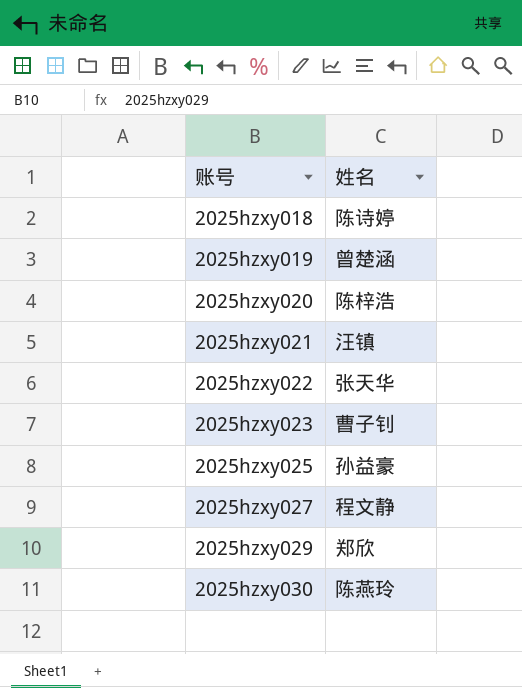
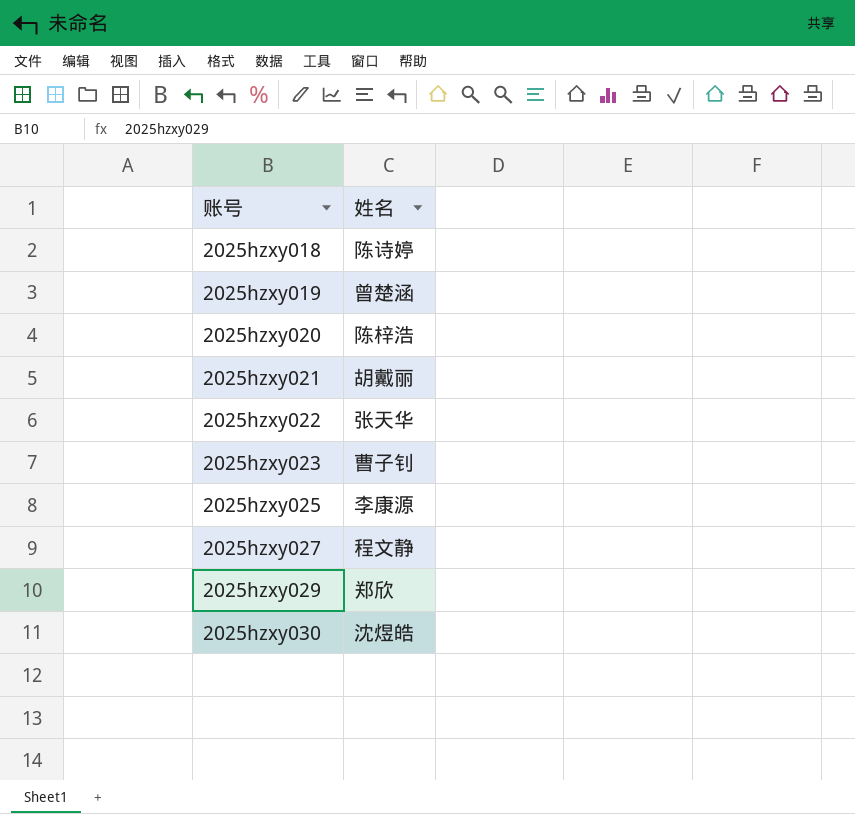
2025hzxy021 | 姓名: 汪镇 -> 胡戴丽
2025hzxy025 | 姓名: 孙益豪 -> 李康源
2025hzxy030 | 姓名: 陈燕玲 -> 沈煜皓

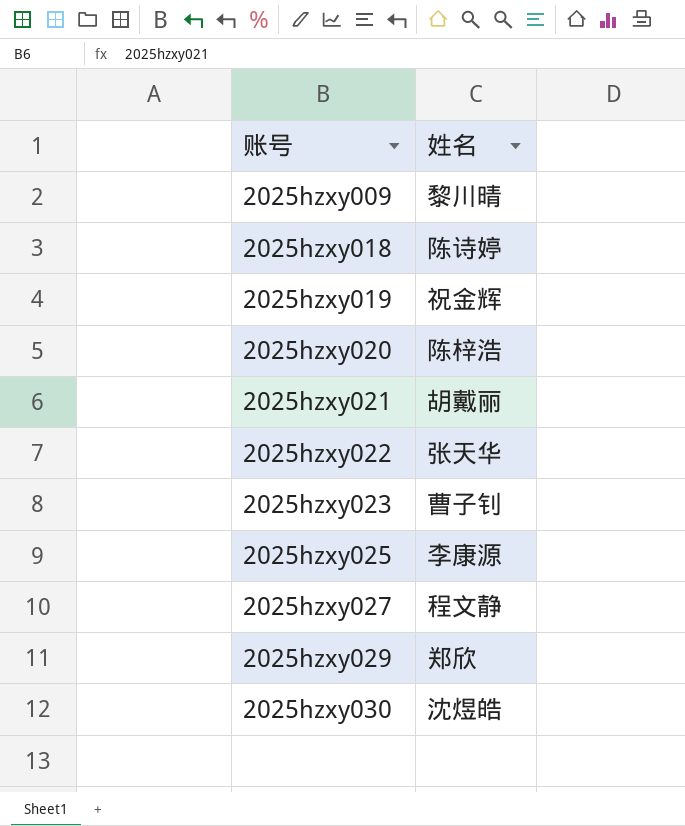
row 2025hzxy009: none -> 黎川晴
2025hzxy019 | 姓名: 曾楚涵 -> 祝金辉

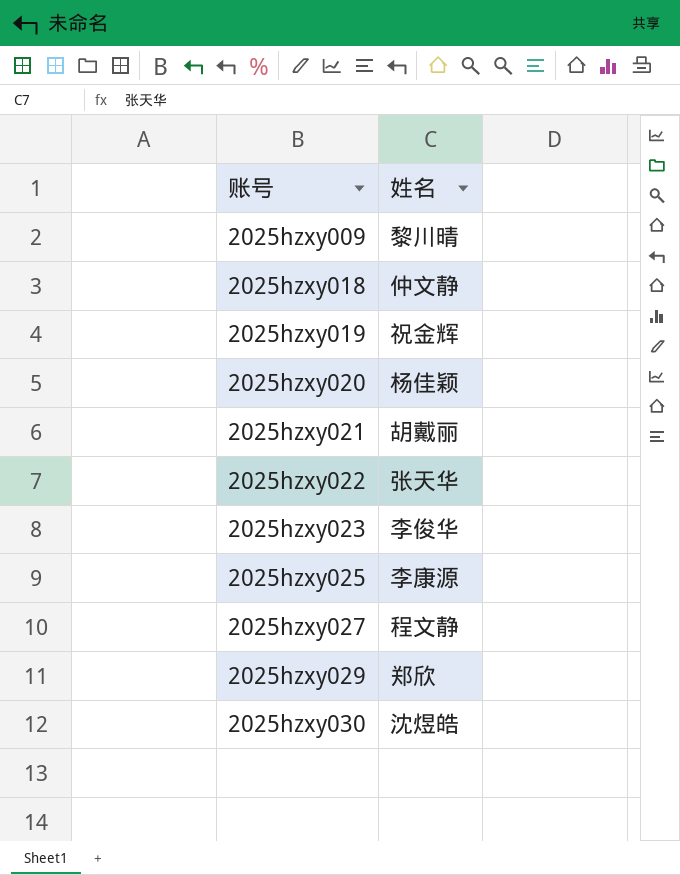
2025hzxy018 | 姓名: 陈诗婷 -> 仲文静
2025hzxy020 | 姓名: 陈梓浩 -> 杨佳颖
2025hzxy023 | 姓名: 曹子钊 -> 李俊华

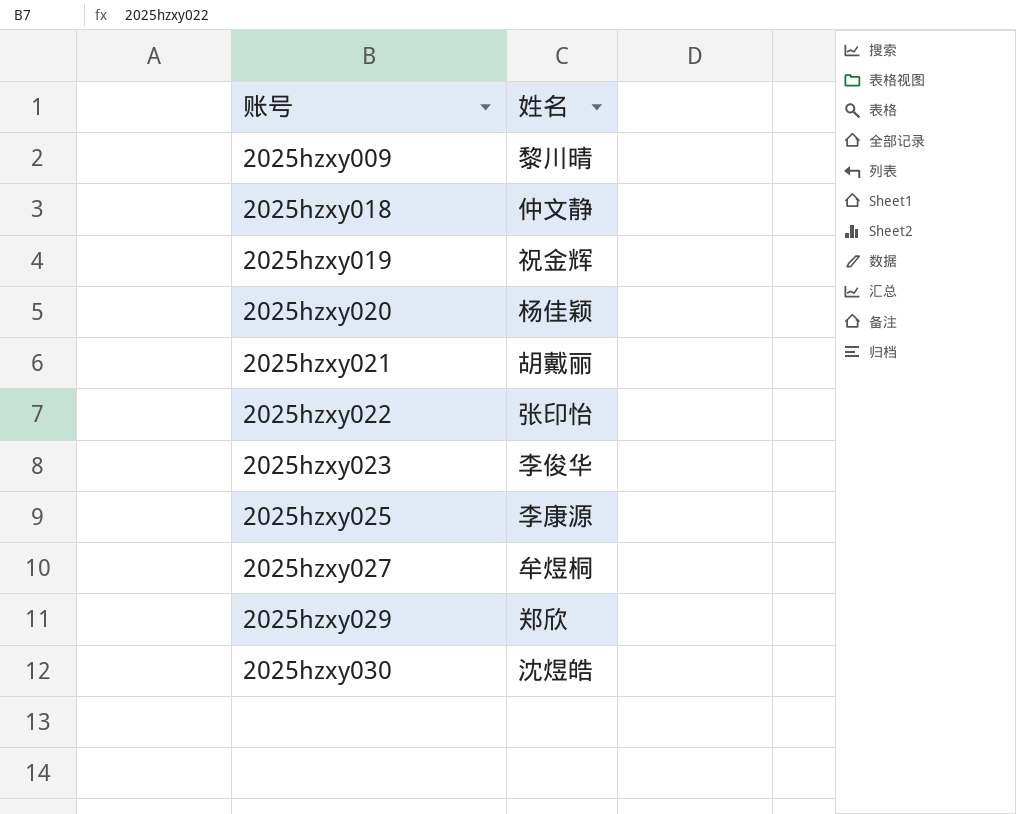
2025hzxy022 | 姓名: 张天华 -> 张印怡
2025hzxy027 | 姓名: 程文静 -> 牟煜桐

